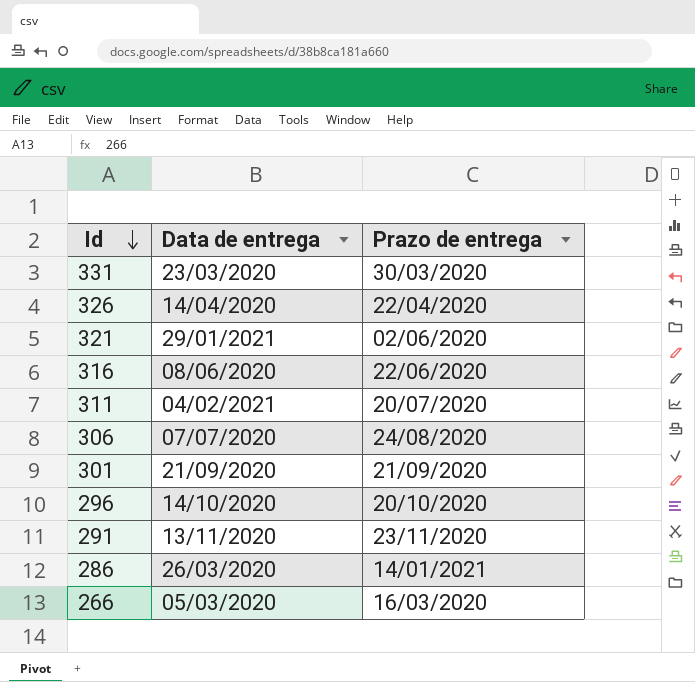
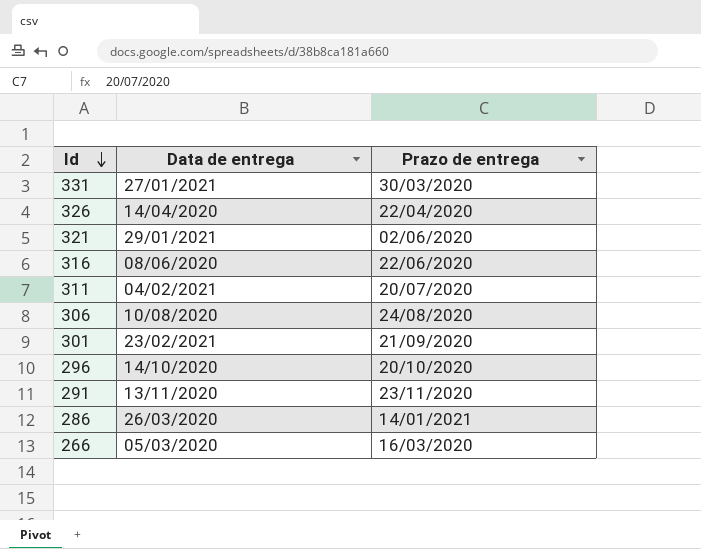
331 | Data de entrega: 23/03/2020 -> 27/01/2021
306 | Data de entrega: 07/07/2020 -> 10/08/2020
301 | Data de entrega: 21/09/2020 -> 23/02/2021

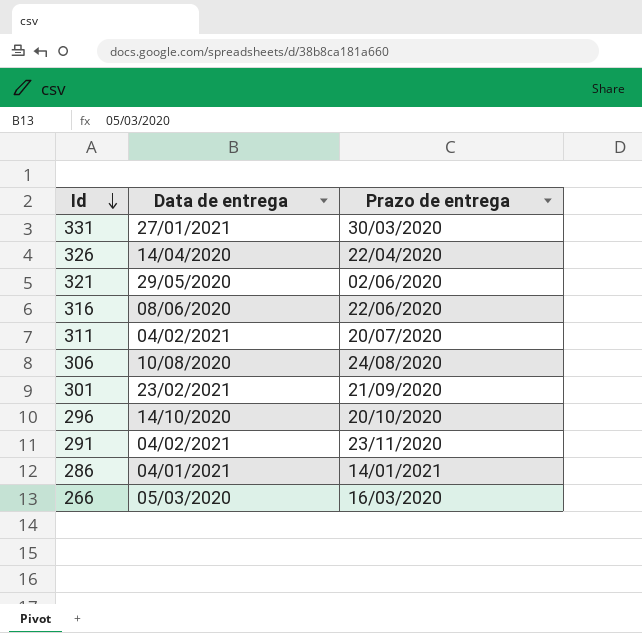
321 | Data de entrega: 29/01/2021 -> 29/05/2020
291 | Data de entrega: 13/11/2020 -> 04/02/2021
286 | Data de entrega: 26/03/2020 -> 04/01/2021

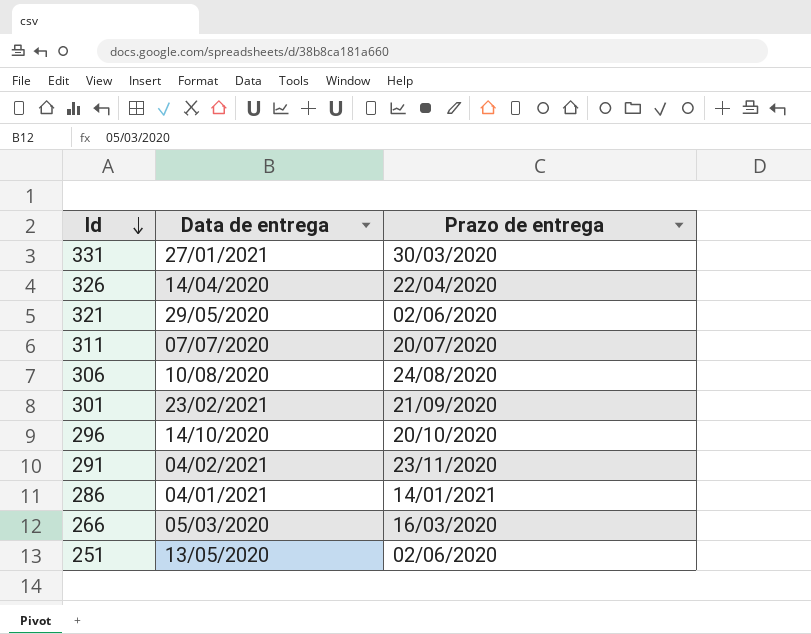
row 316: 08/06/2020 | 22/06/2020 -> none
311 | Data de entrega: 04/02/2021 -> 07/07/2020
row 251: none -> 13/05/2020 | 02/06/2020

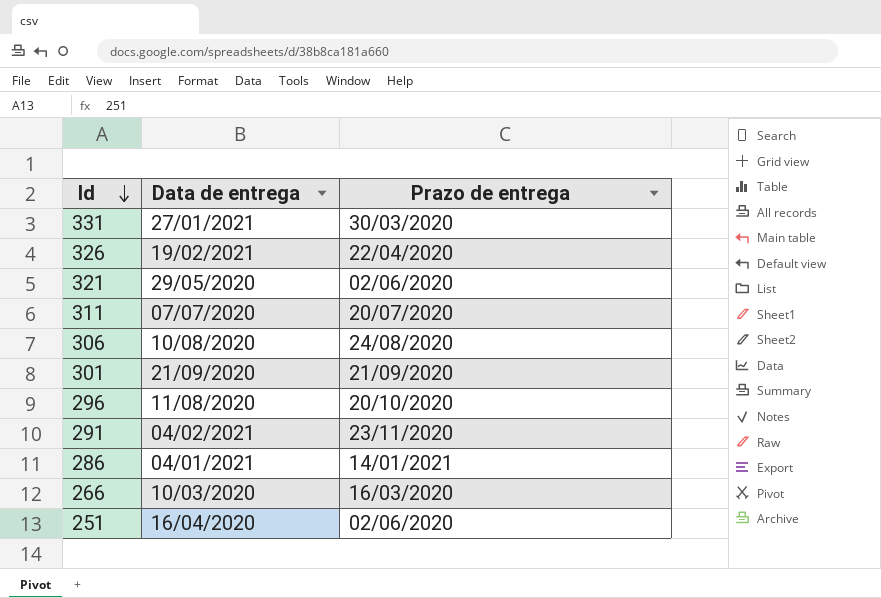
326 | Data de entrega: 14/04/2020 -> 19/02/2021
301 | Data de entrega: 23/02/2021 -> 21/09/2020
296 | Data de entrega: 14/10/2020 -> 11/08/2020
266 | Data de entrega: 05/03/2020 -> 10/03/2020
251 | Data de entrega: 13/05/2020 -> 16/04/2020

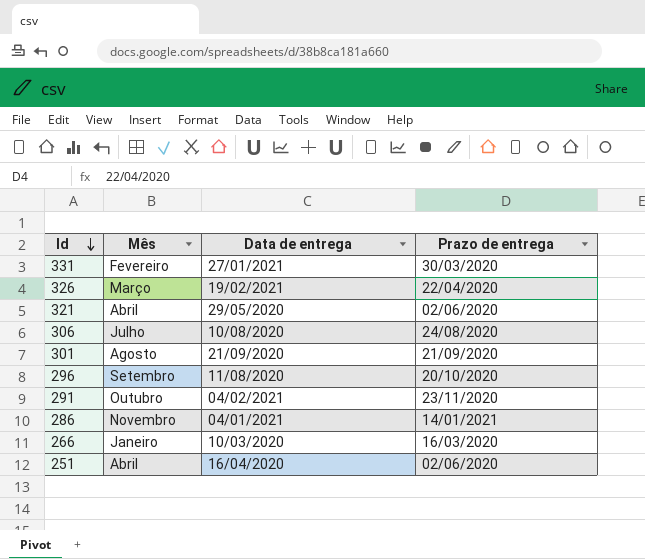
column Mês | position: none -> 2
row 311: 07/07/2020 | 20/07/2020 -> none

